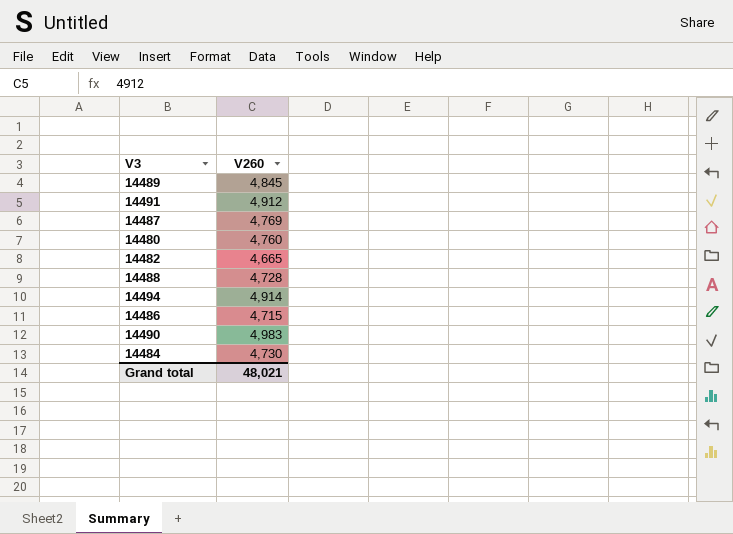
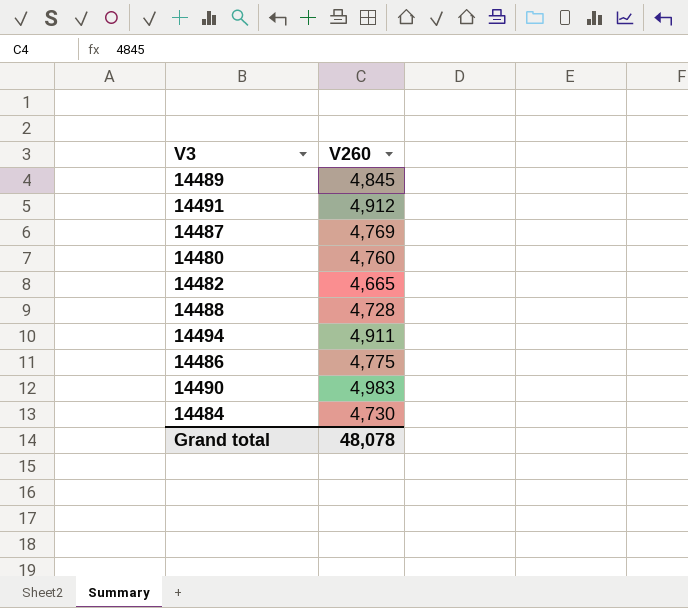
14494 | V260: 4,914 -> 4,911
14486 | V260: 4,715 -> 4,775
Grand total | V260: 48,021 -> 48,078

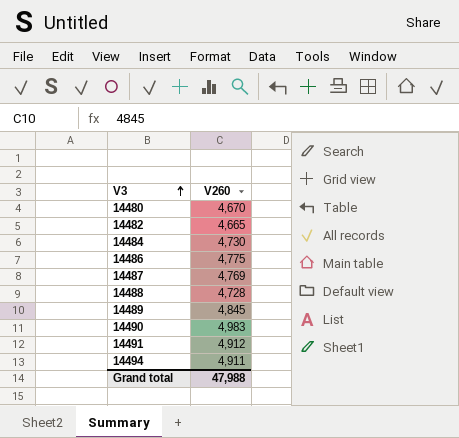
row order: none -> V3 ascending
14480 | V260: 4,760 -> 4,670
Grand total | V260: 48,078 -> 47,988

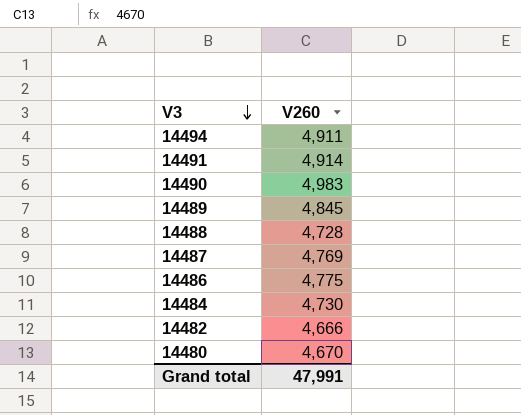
row order: V3 ascending -> V3 descending
14491 | V260: 4,912 -> 4,914
14482 | V260: 4,665 -> 4,666
Grand total | V260: 47,988 -> 47,991

